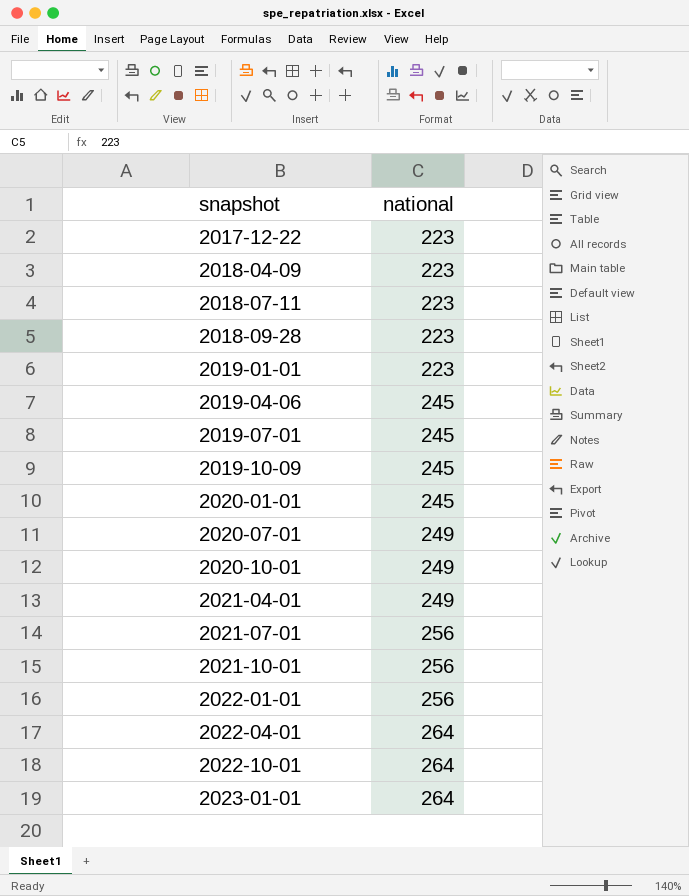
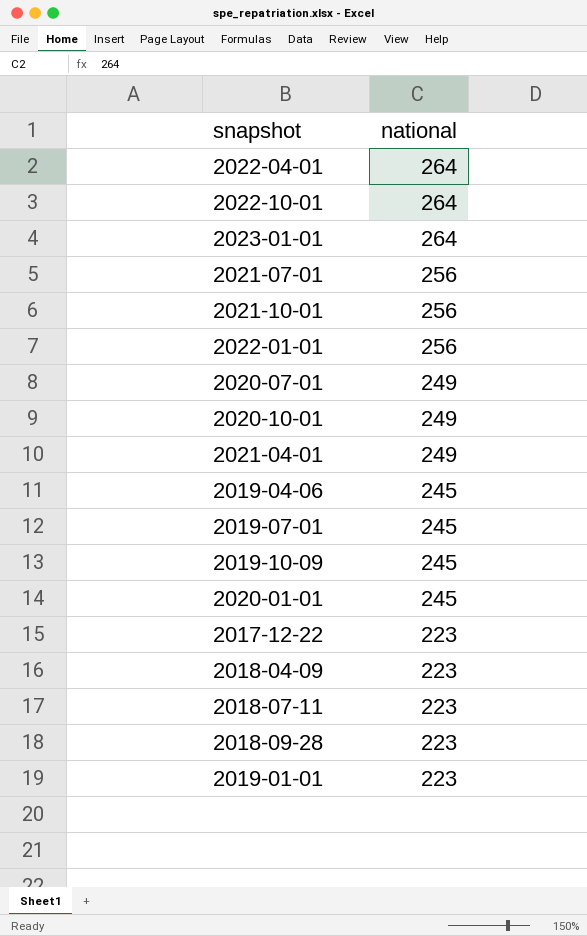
row order: snapshot ascending -> national descending

